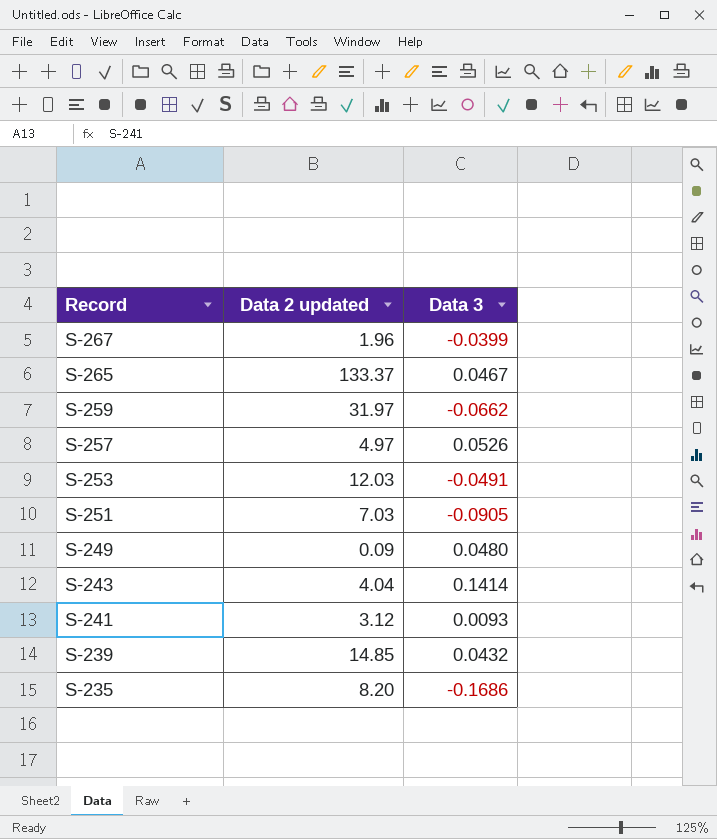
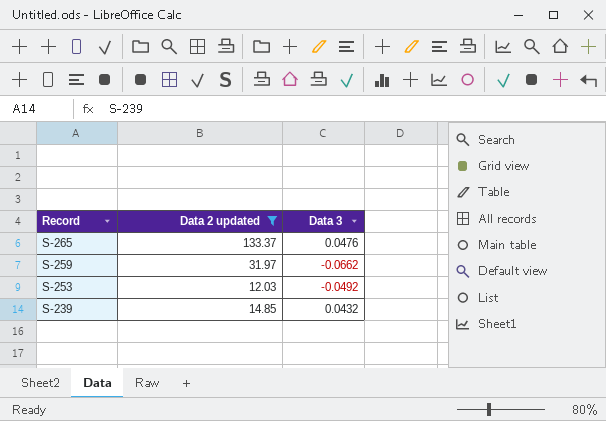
filter: none -> Data 2 updated >= 12.03
S-265 | Data 3: 0.0467 -> 0.0476
S-253 | Data 3: -0.0491 -> -0.0492

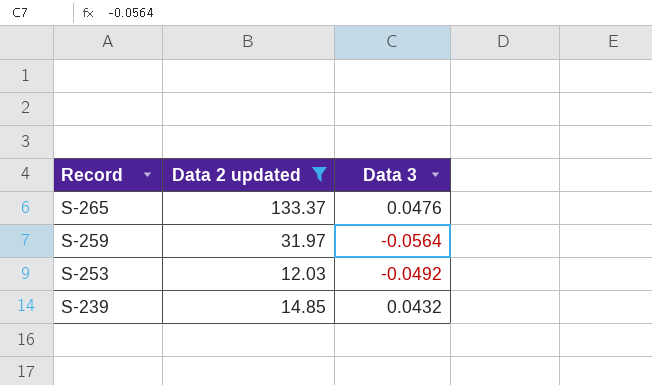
S-259 | Data 3: -0.0662 -> -0.0564

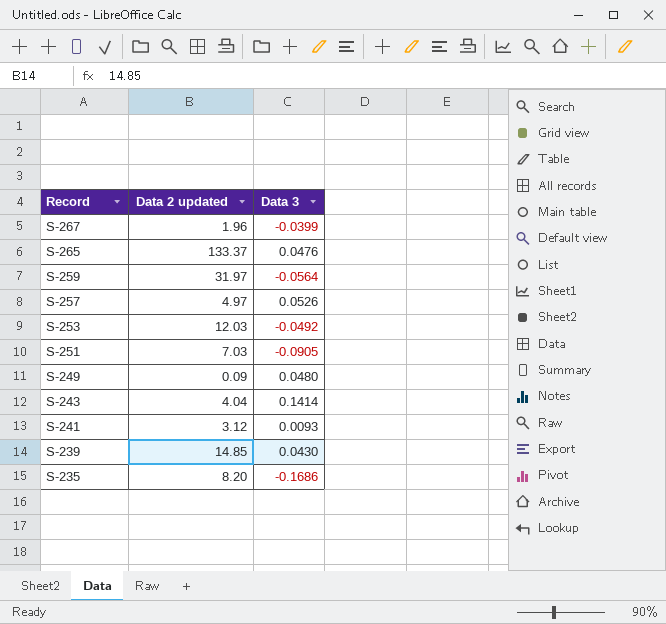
filter: Data 2 updated >= 12.03 -> none
S-239 | Data 3: 0.0432 -> 0.0430

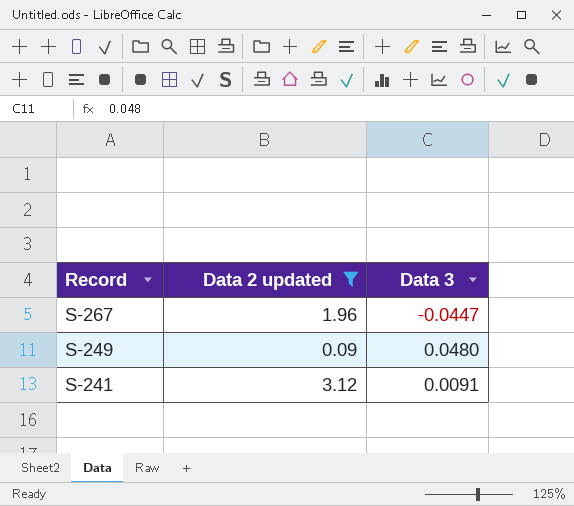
filter: none -> Data 2 updated <= 3.12
S-267 | Data 3: -0.0399 -> -0.0447
S-241 | Data 3: 0.0093 -> 0.0091

